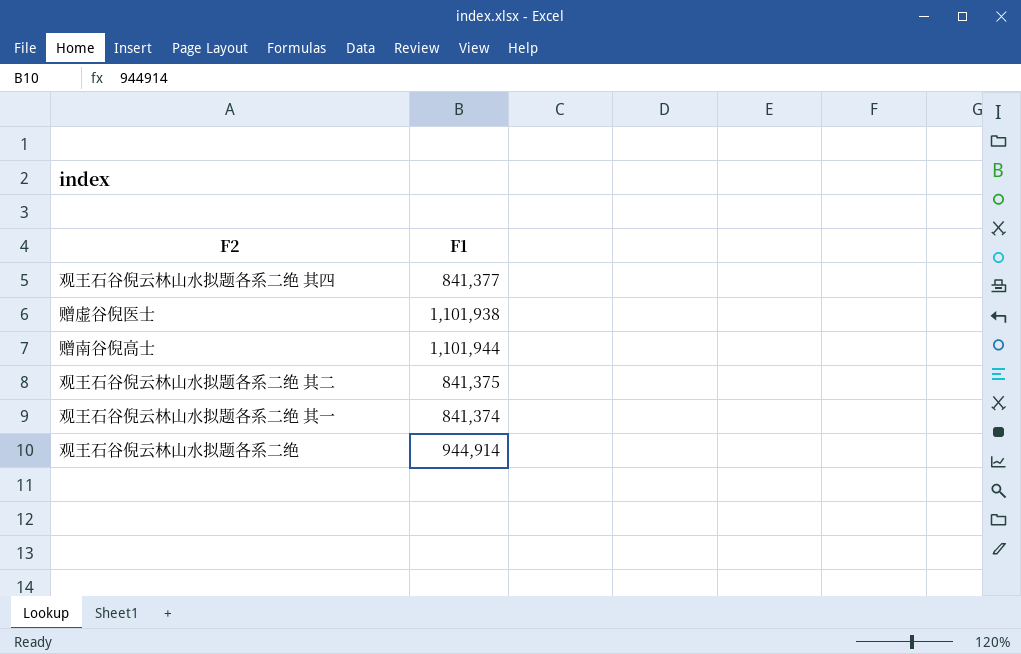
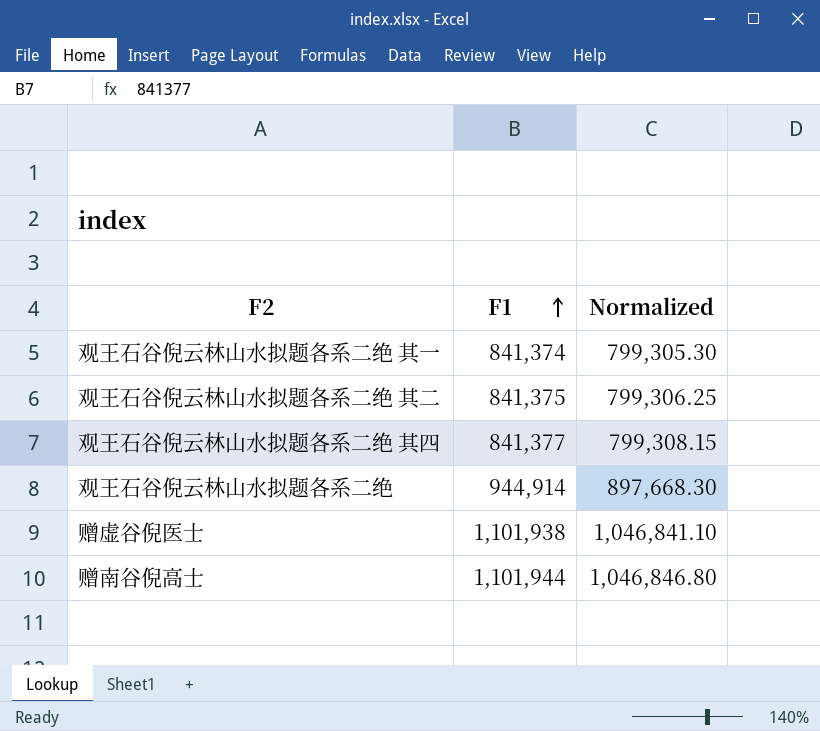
row order: none -> F1 ascending
column Normalized | formula: none -> [F1] * 0.95

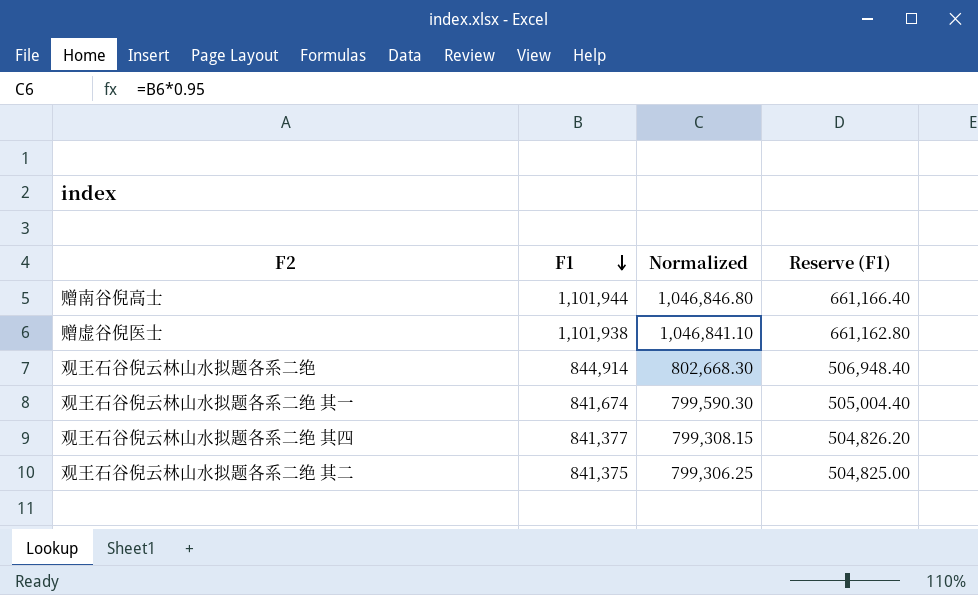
row order: F1 ascending -> F1 descending
column Reserve (F1) | formula: none -> [F1] * 0.6
观王石谷倪云林山水拟题各系二绝 | F1: 944,914 -> 844,914
观王石谷倪云林山水拟题各系二绝 | Normalized: 897,668.30 -> 802,668.30
观王石谷倪云林山水拟题各系二绝 其一 | F1: 841,374 -> 841,674
观王石谷倪云林山水拟题各系二绝 其一 | Normalized: 799,305.30 -> 799,590.30

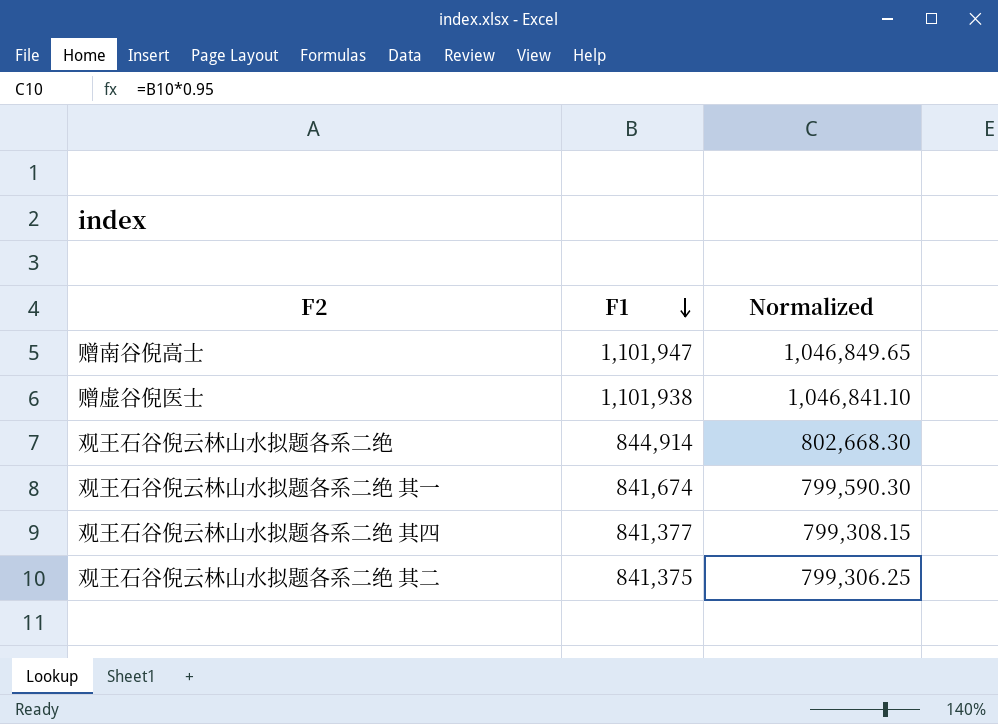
column Reserve (F1) | formula: [F1] * 0.6 -> none
赠南谷倪高士 | F1: 1,101,944 -> 1,101,947
赠南谷倪高士 | Normalized: 1,046,846.80 -> 1,046,849.65

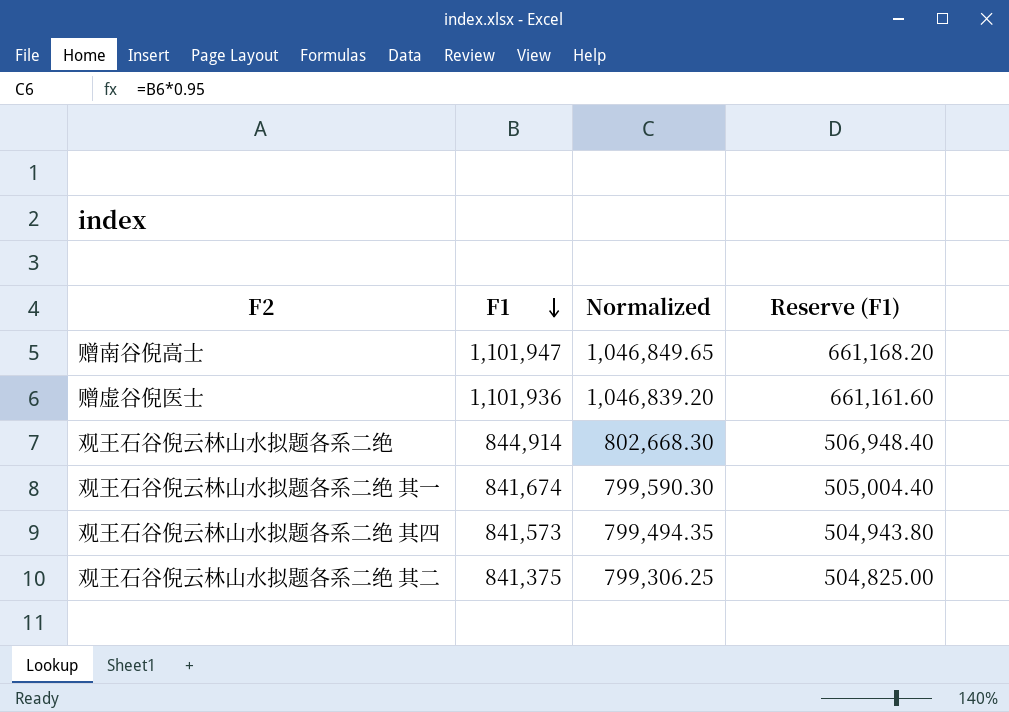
column Reserve (F1) | formula: none -> [F1] * 0.6
赠虚谷倪医士 | F1: 1,101,938 -> 1,101,936
赠虚谷倪医士 | Normalized: 1,046,841.10 -> 1,046,839.20
观王石谷倪云林山水拟题各系二绝 其四 | F1: 841,377 -> 841,573
观王石谷倪云林山水拟题各系二绝 其四 | Normalized: 799,308.15 -> 799,494.35

